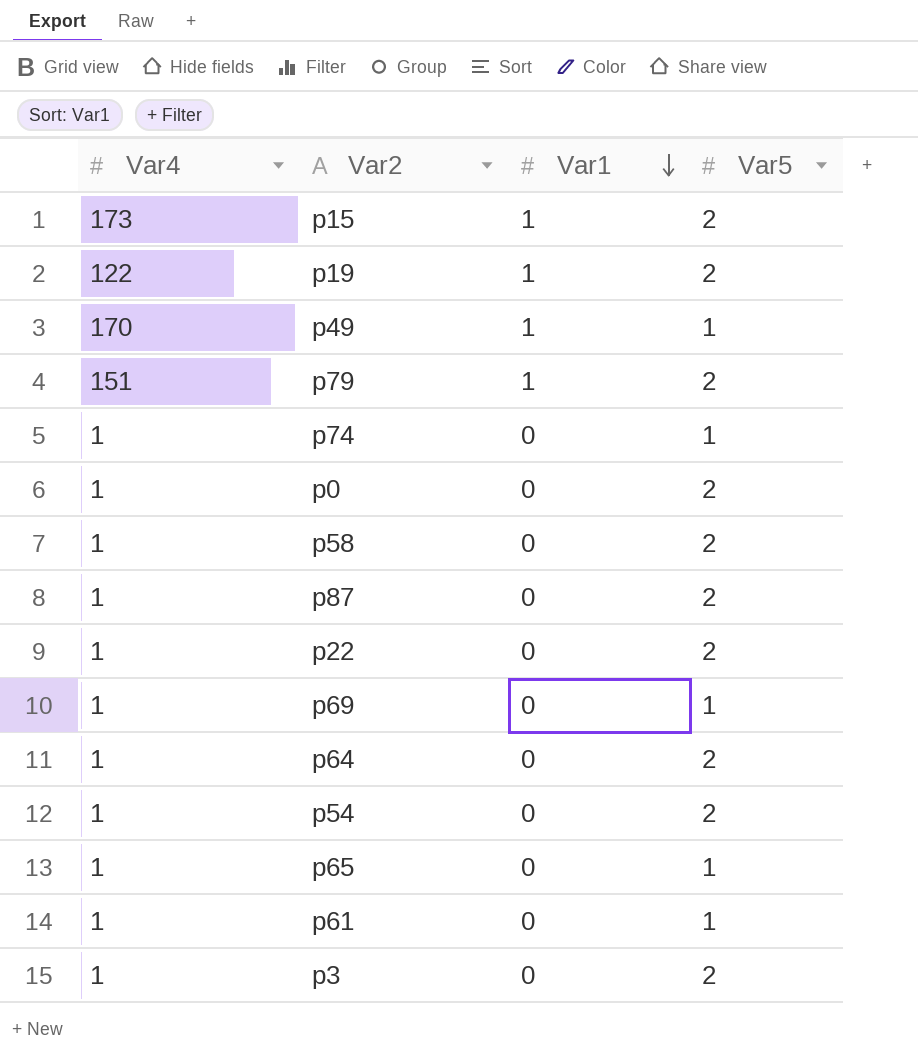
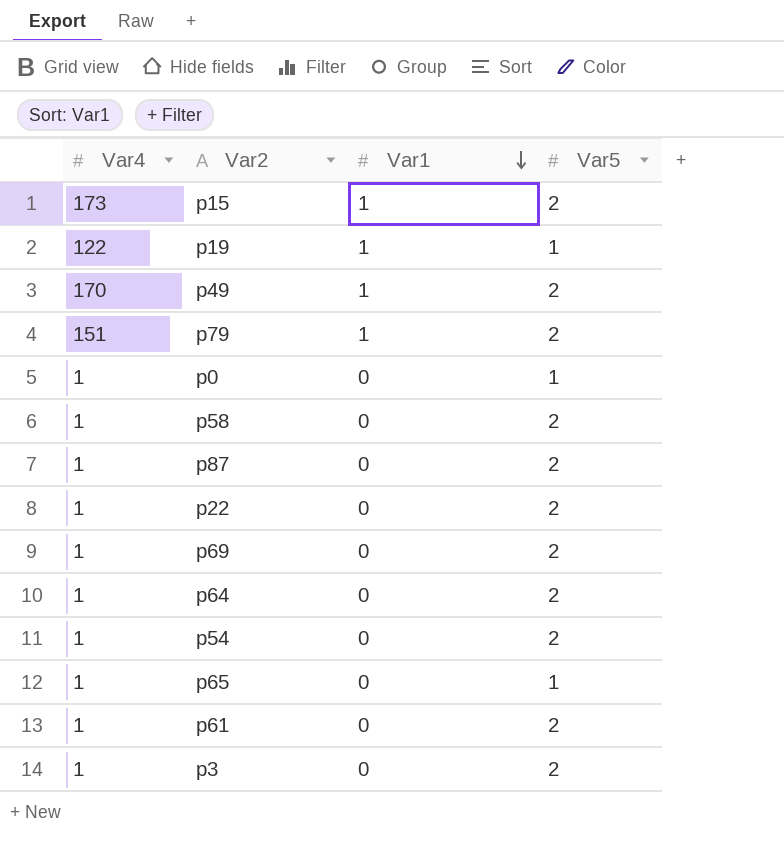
row p74: 1 | 0 | 1 -> none
p19 | Var5: 2 -> 1
p49 | Var5: 1 -> 2
p0 | Var5: 2 -> 1
p69 | Var5: 1 -> 2
p61 | Var5: 1 -> 2

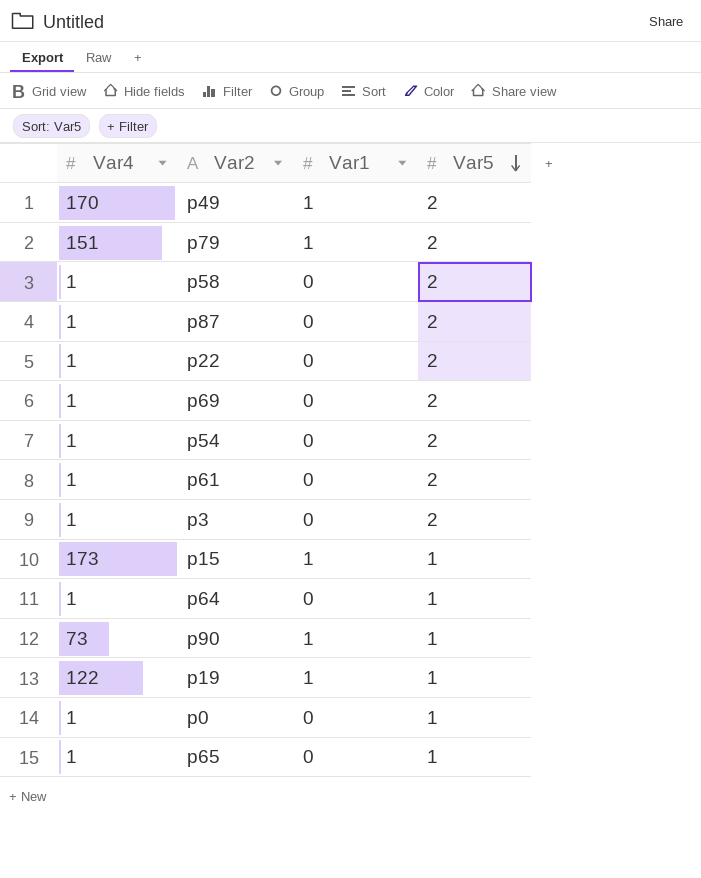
row order: Var1 descending -> Var5 descending
p15 | Var5: 2 -> 1
p64 | Var5: 2 -> 1
row p90: none -> 73 | 1 | 1

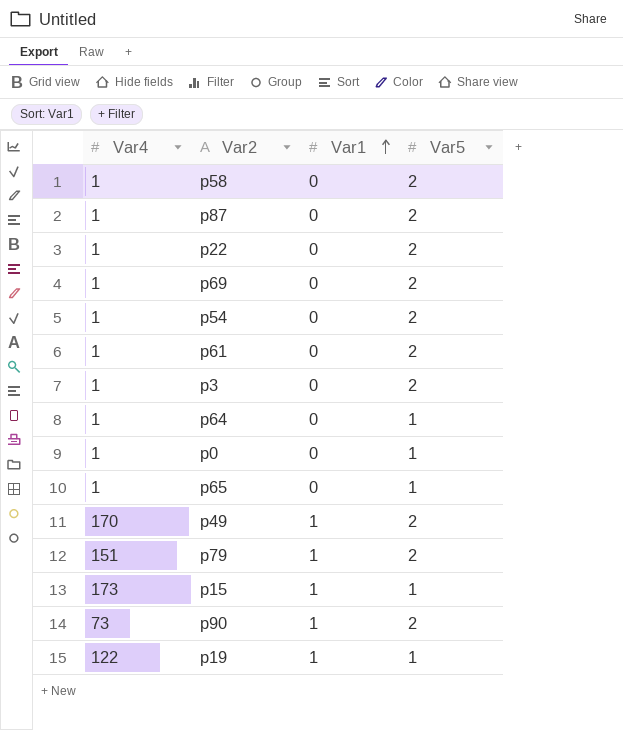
row order: Var5 descending -> Var1 ascending
p90 | Var5: 1 -> 2

